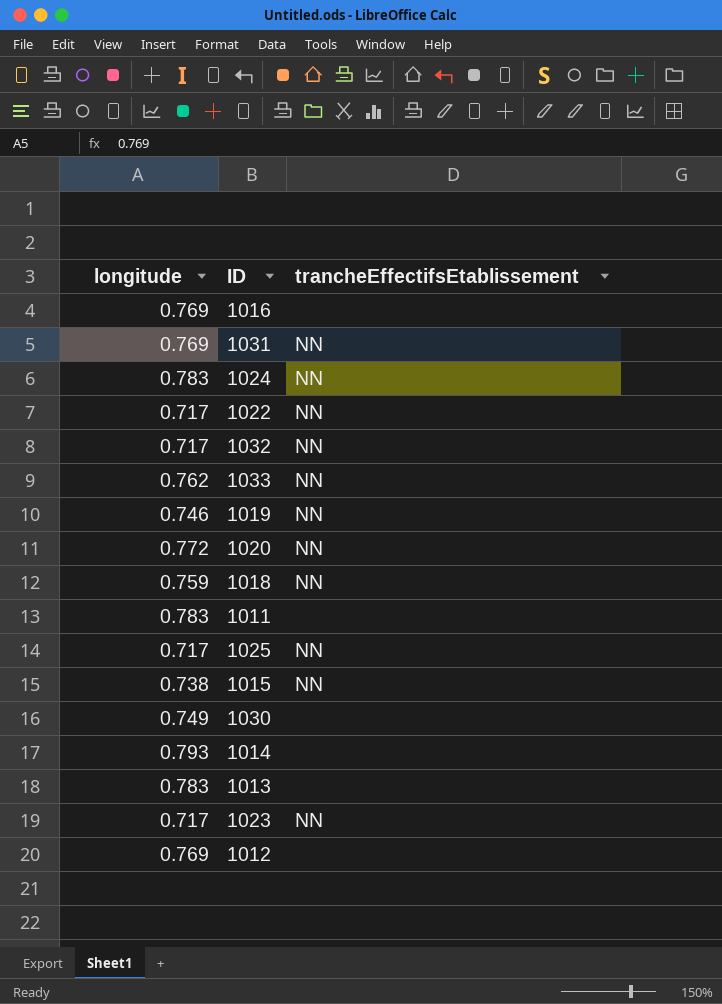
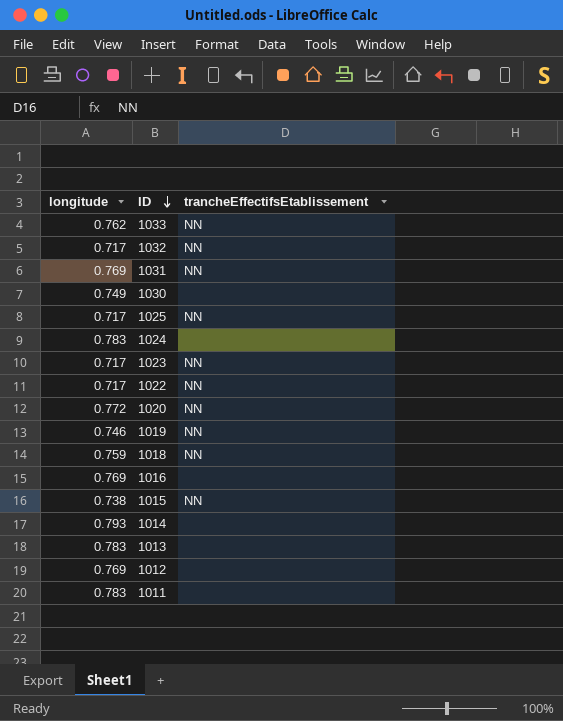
row order: none -> ID descending
1024 | trancheEffectifsEtablissement: NN -> none

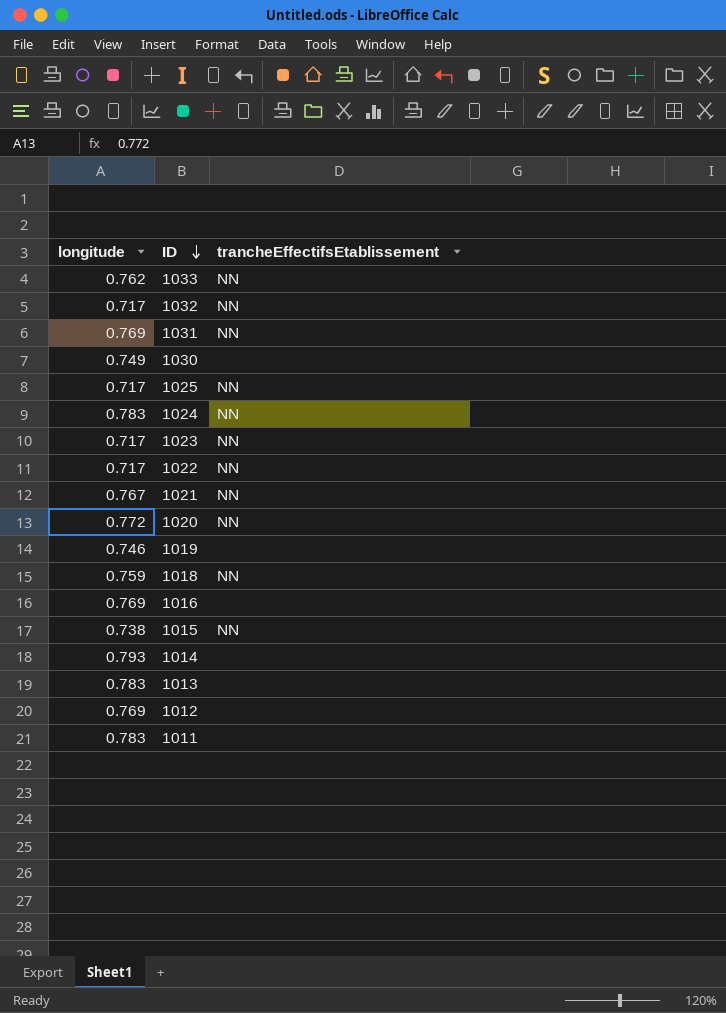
1024 | trancheEffectifsEtablissement: none -> NN
row 1021: none -> 0.767 | NN
1019 | trancheEffectifsEtablissement: NN -> none

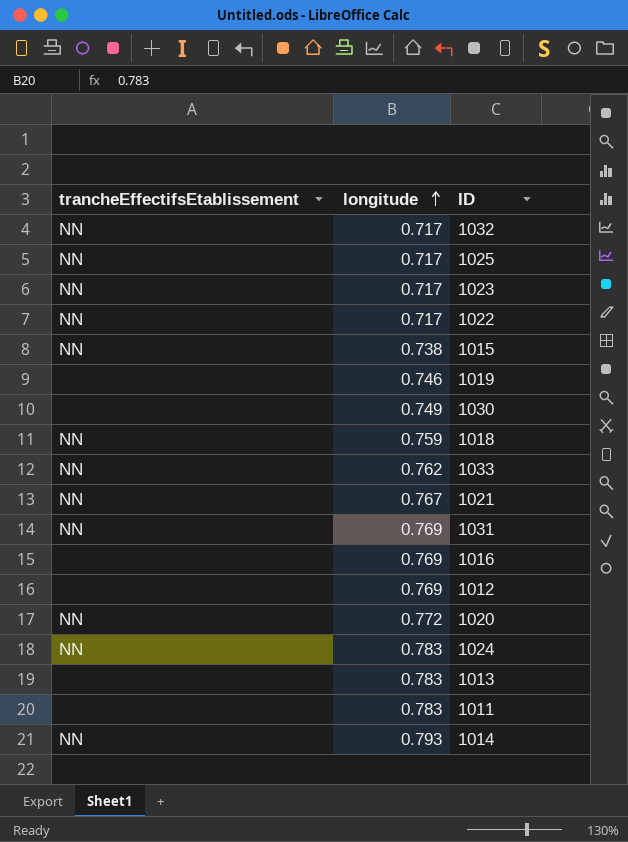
row order: ID descending -> longitude ascending
column trancheEffectifsEtablissement | position: 3 -> 1
1014 | trancheEffectifsEtablissement: none -> NN

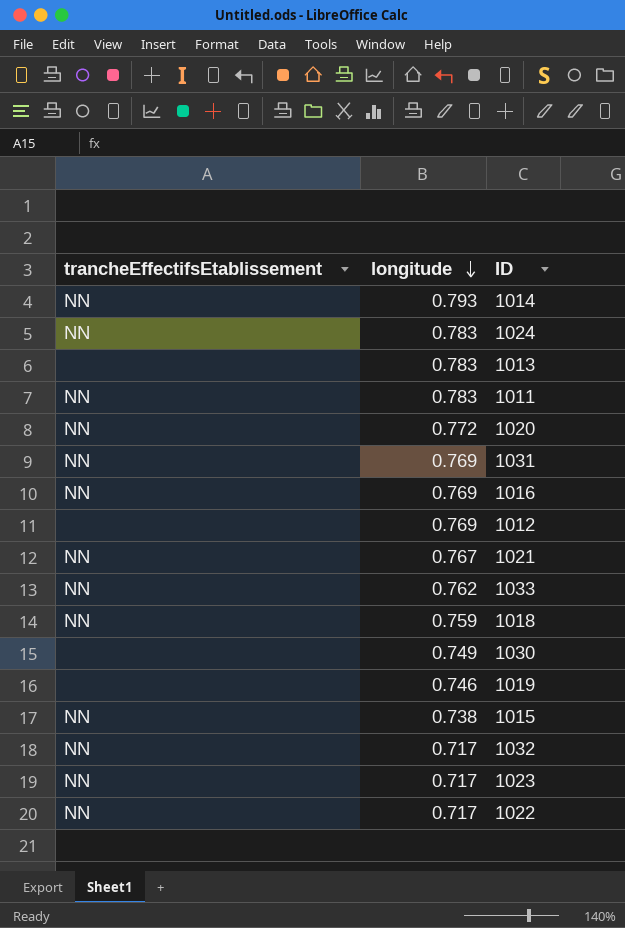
row order: longitude ascending -> longitude descending
row 1025: NN | 0.717 -> none
1011 | trancheEffectifsEtablissement: none -> NN
1016 | trancheEffectifsEtablissement: none -> NN

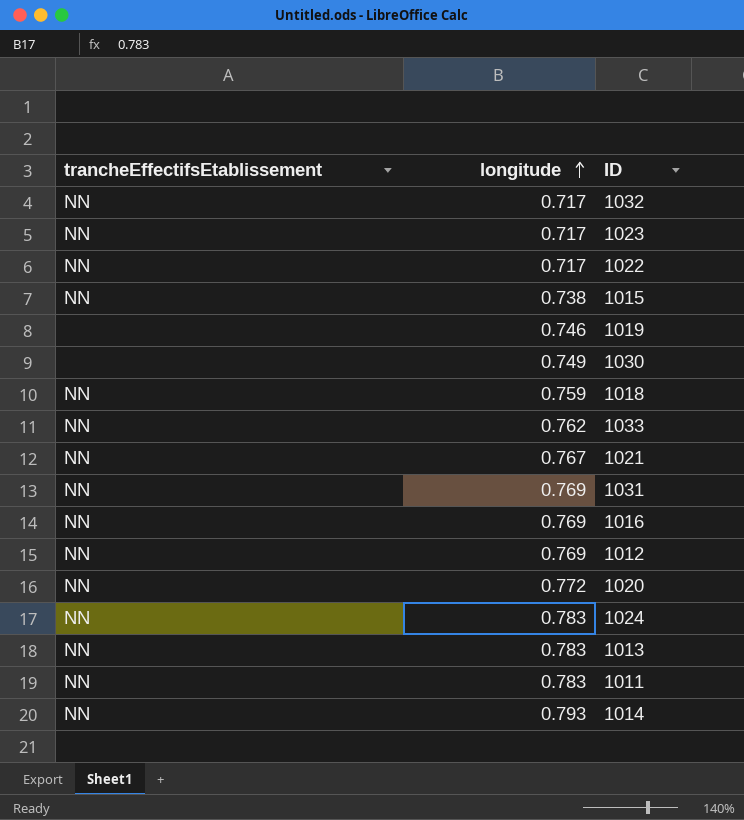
row order: longitude descending -> longitude ascending
1012 | trancheEffectifsEtablissement: none -> NN
1013 | trancheEffectifsEtablissement: none -> NN

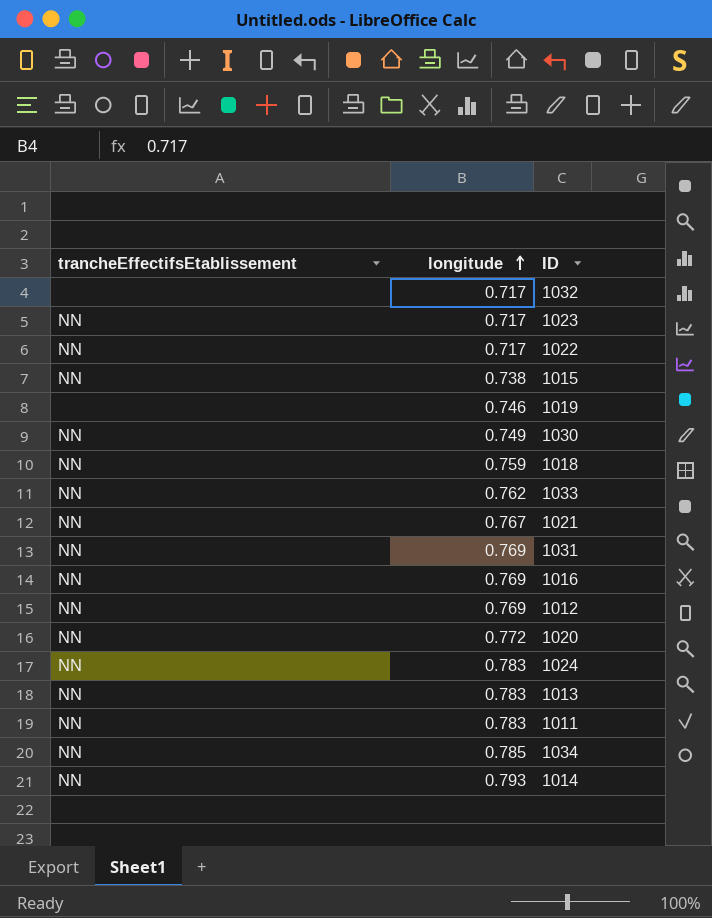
1032 | trancheEffectifsEtablissement: NN -> none
1030 | trancheEffectifsEtablissement: none -> NN
row 1034: none -> NN | 0.785

